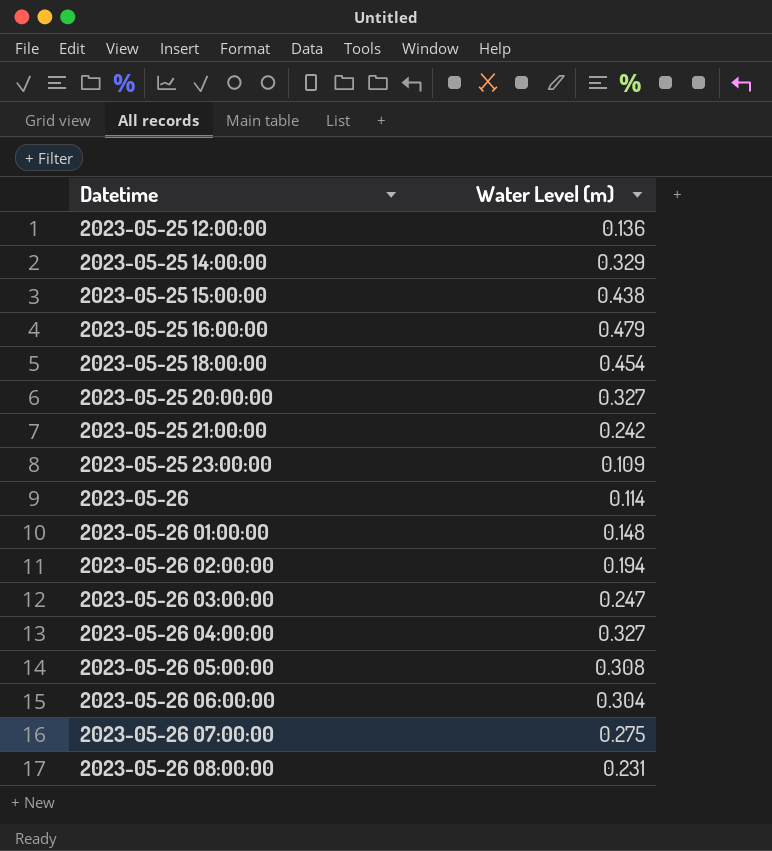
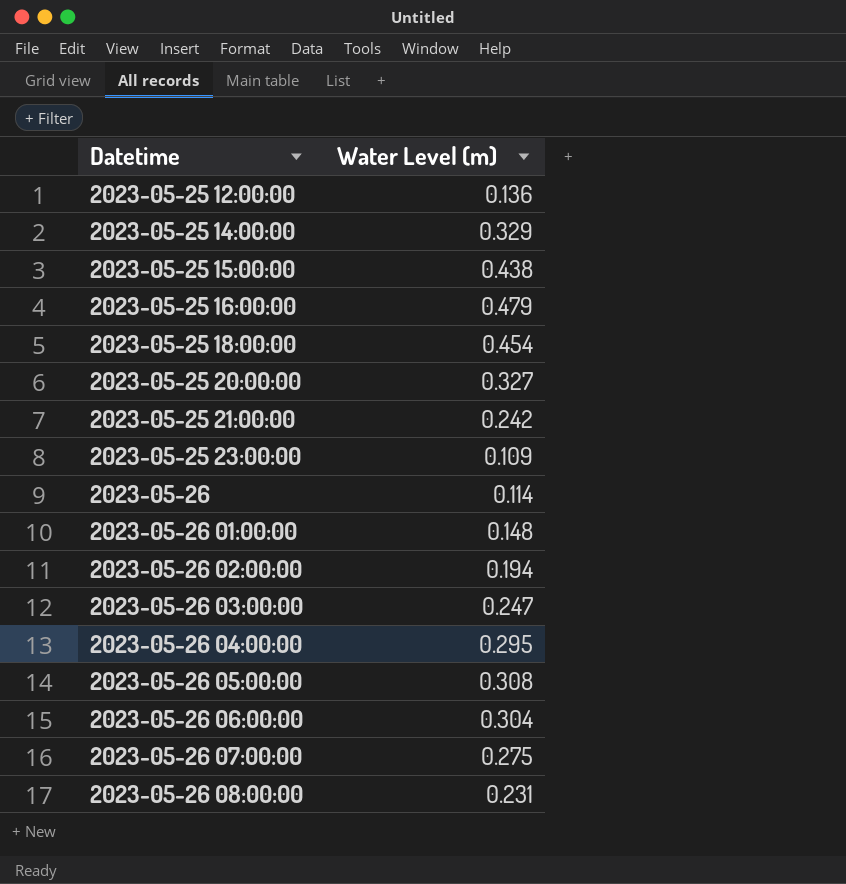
2023-05-26 04:00:00 | Water Level (m): 0.327 -> 0.295

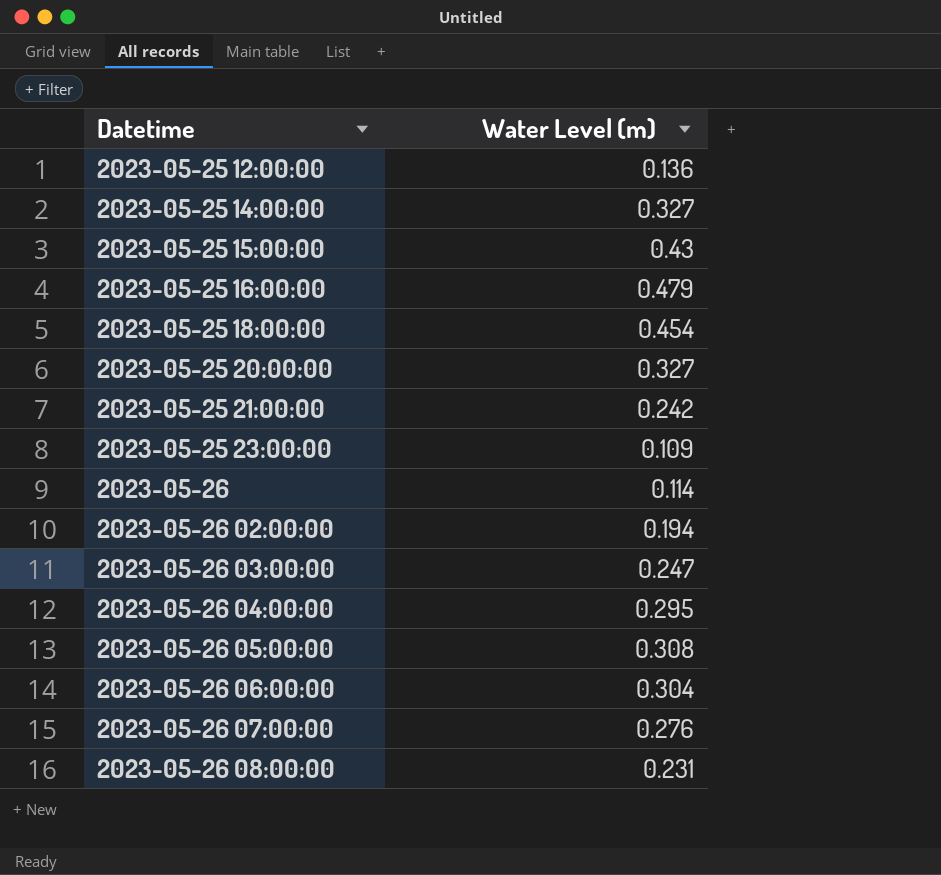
row 2023-05-26 01:00:00: 0.148 -> none
2023-05-25 14:00:00 | Water Level (m): 0.329 -> 0.327
2023-05-25 15:00:00 | Water Level (m): 0.438 -> 0.43
2023-05-26 07:00:00 | Water Level (m): 0.275 -> 0.276

